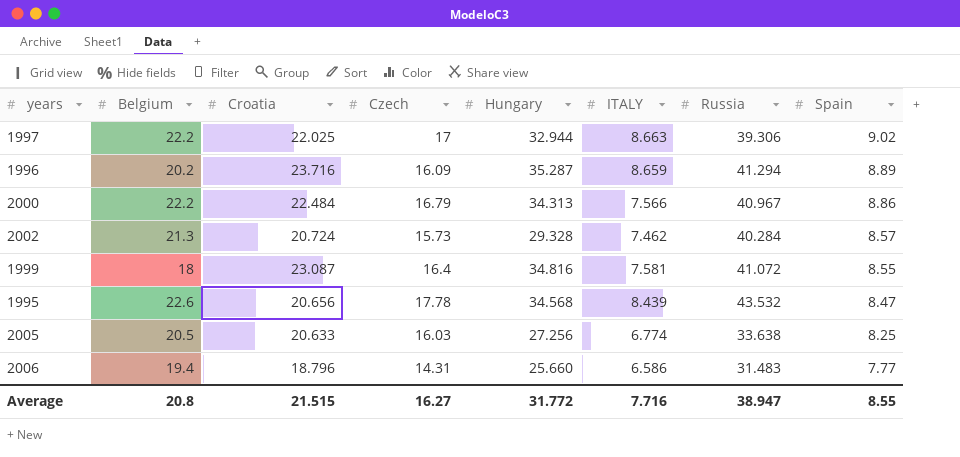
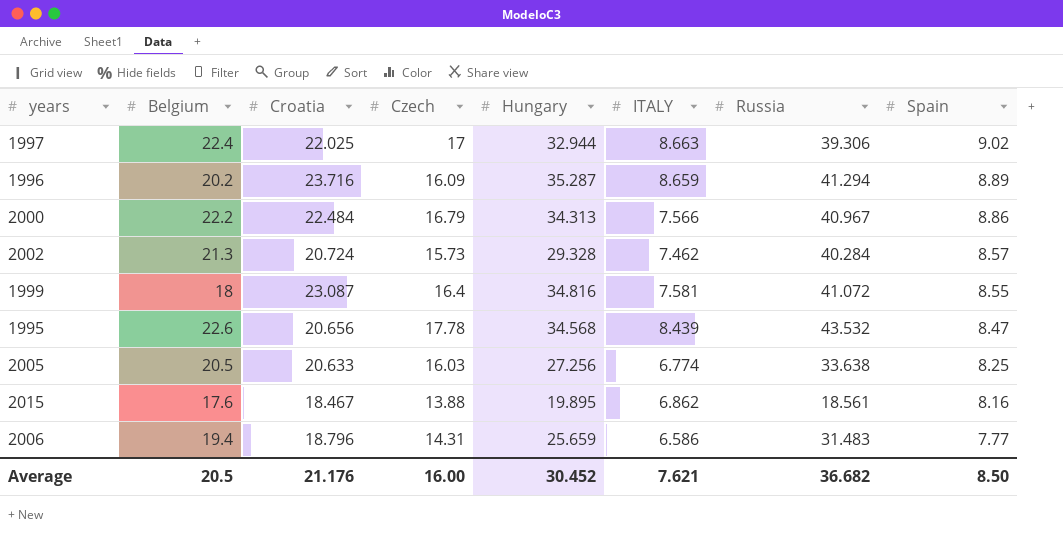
1997 | Belgium: 22.2 -> 22.4
row 2015: none -> 17.6 | 18.467 | 13.88 | 19.895 | 6.862 | 18.561 | 8.16
2006 | Hungary: 25.660 -> 25.659
Average | Belgium: 20.8 -> 20.5
Average | Croatia: 21.515 -> 21.176
Average | Czech: 16.27 -> 16.00
Average | Hungary: 31.772 -> 30.452
Average | ITALY: 7.716 -> 7.621
Average | Russia: 38.947 -> 36.682
Average | Spain: 8.55 -> 8.50

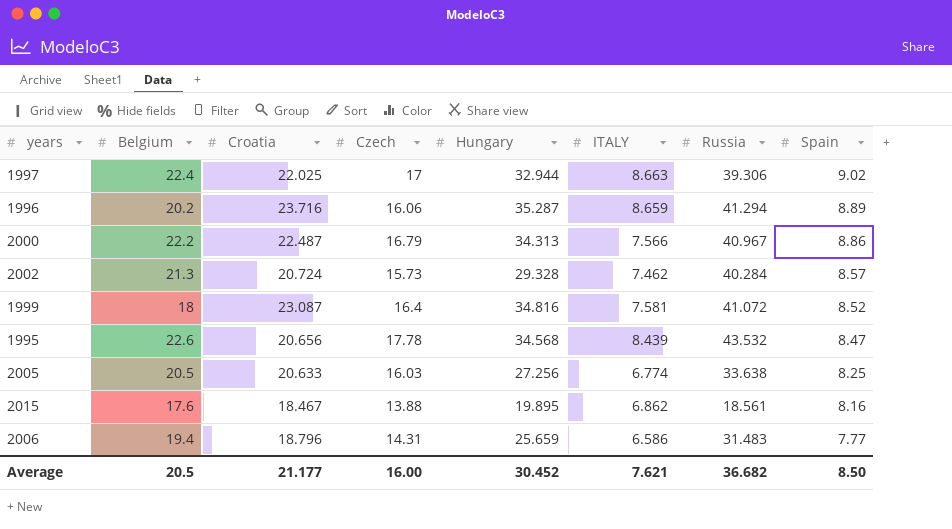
1996 | Czech: 16.09 -> 16.06
2000 | Croatia: 22.484 -> 22.487
1999 | Spain: 8.55 -> 8.52
Average | Croatia: 21.176 -> 21.177

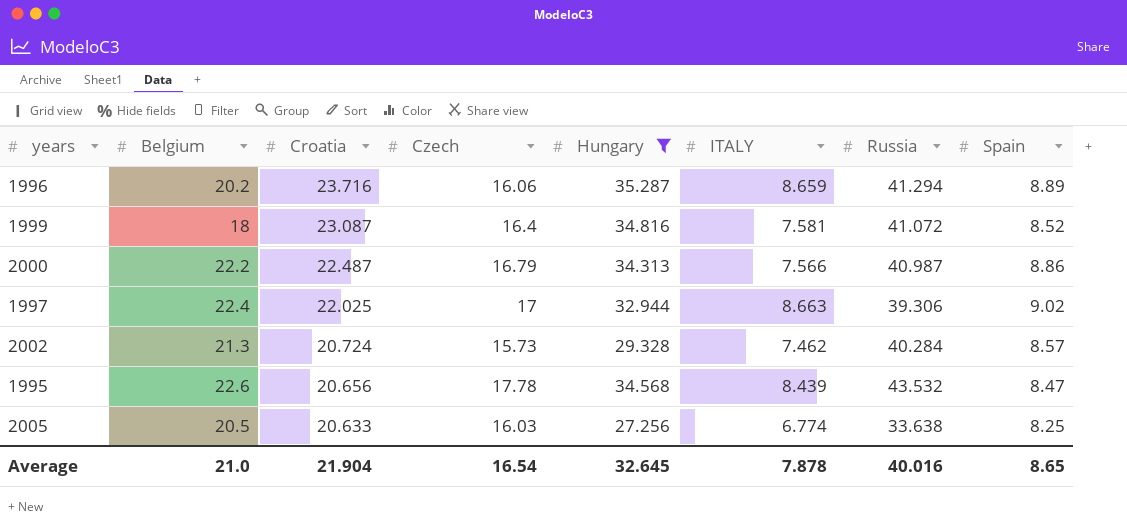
filter: none -> Hungary >= 27.256
row order: Spain descending -> Croatia descending
2000 | Russia: 40.967 -> 40.987
Average | Belgium: 20.5 -> 21.0
Average | Croatia: 21.177 -> 21.904
Average | Czech: 16.00 -> 16.54
Average | Hungary: 30.452 -> 32.645
Average | ITALY: 7.621 -> 7.878
Average | Russia: 36.682 -> 40.016
Average | Spain: 8.50 -> 8.65

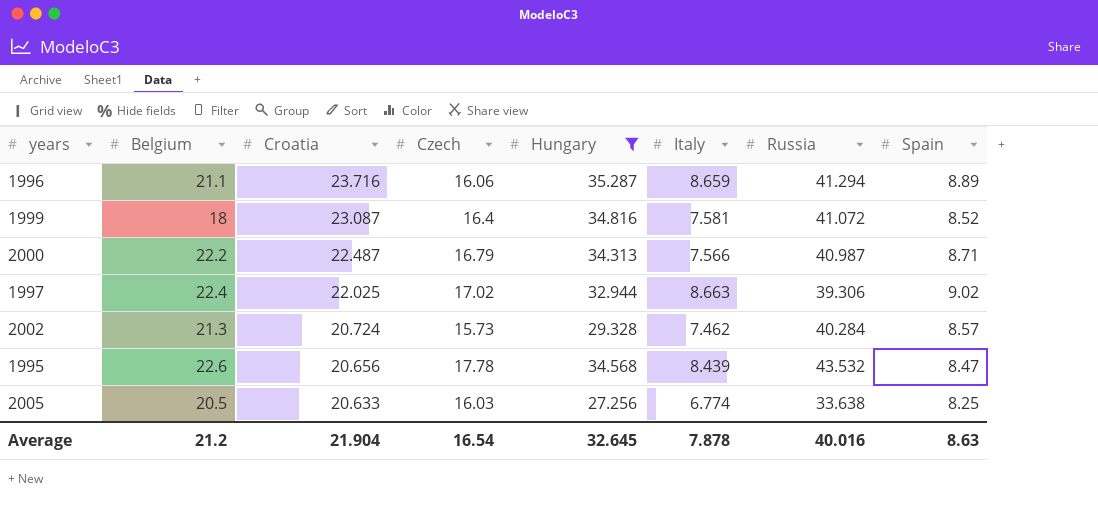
column name: ITALY -> Italy
1996 | Belgium: 20.2 -> 21.1
2000 | Spain: 8.86 -> 8.71
1997 | Czech: 17 -> 17.02
Average | Belgium: 21.0 -> 21.2
Average | Spain: 8.65 -> 8.63

